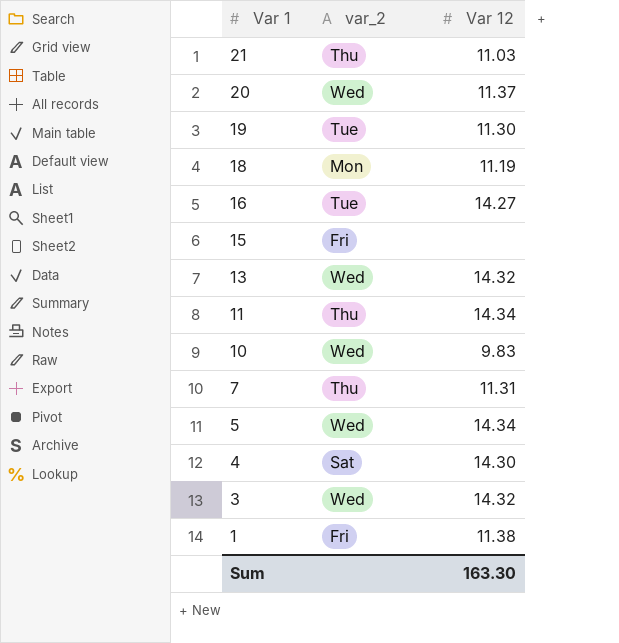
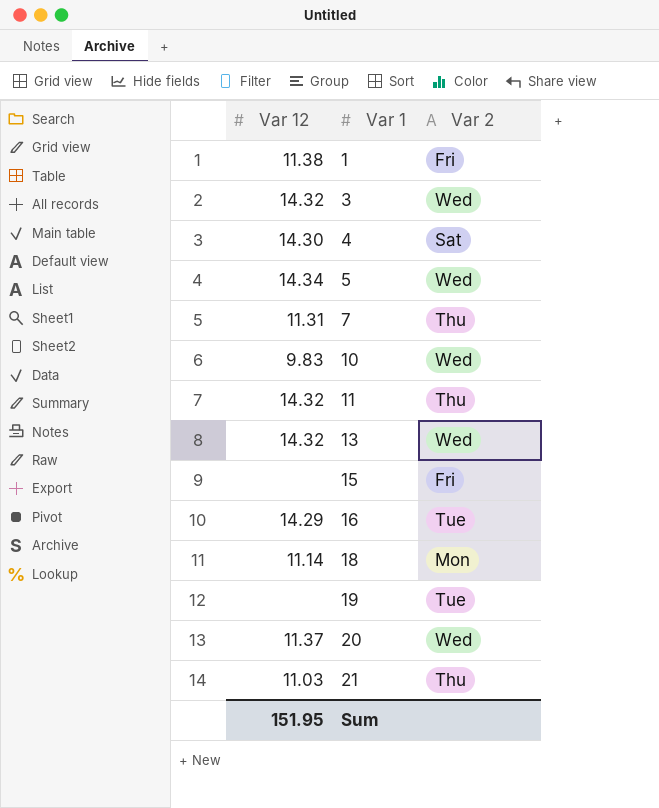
row order: Var 1 descending -> Var 1 ascending
column Var 12 | position: 3 -> 1
column name: var_2 -> Var 2
11 | Var 12: 14.34 -> 14.32
16 | Var 12: 14.27 -> 14.29
18 | Var 12: 11.19 -> 11.14
19 | Var 12: 11.30 -> none
Sum | Var 12: 163.30 -> 151.95

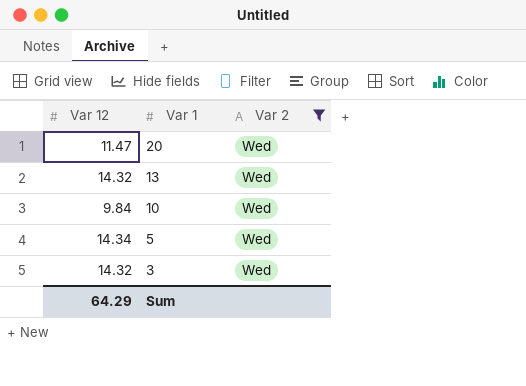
filter: none -> Var 2 = Wed
row order: Var 1 ascending -> Var 1 descending
20 | Var 12: 11.37 -> 11.47
10 | Var 12: 9.83 -> 9.84
Sum | Var 12: 151.95 -> 64.29

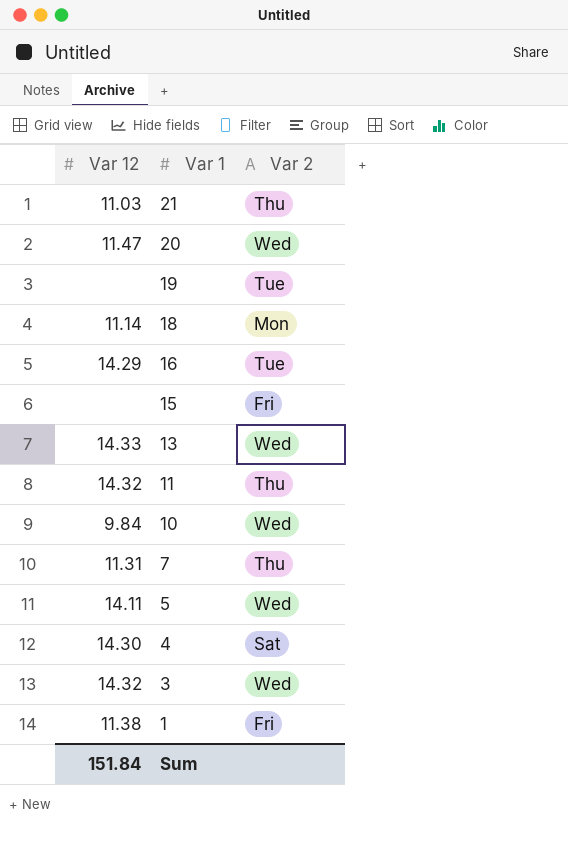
filter: Var 2 = Wed -> none
13 | Var 12: 14.32 -> 14.33
5 | Var 12: 14.34 -> 14.11
Sum | Var 12: 64.29 -> 151.84

